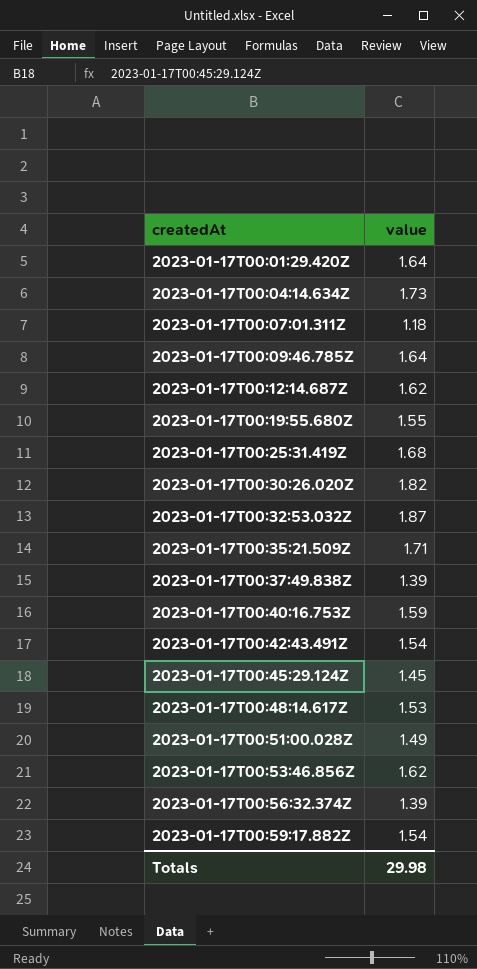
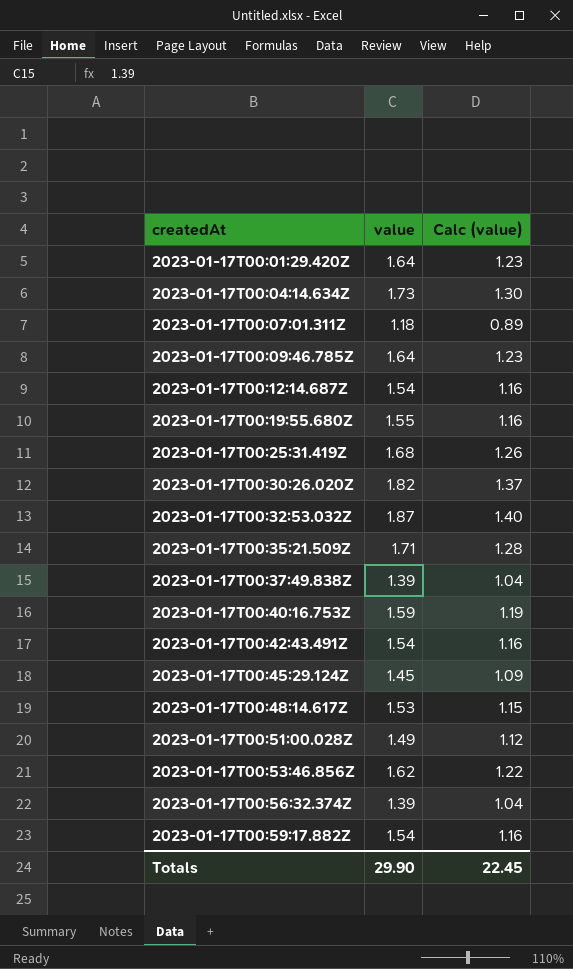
column Calc (value) | formula: none -> [value] * 0.75
2023-01-17T00:12:14.687Z | value: 1.62 -> 1.54
Totals | value: 29.98 -> 29.90

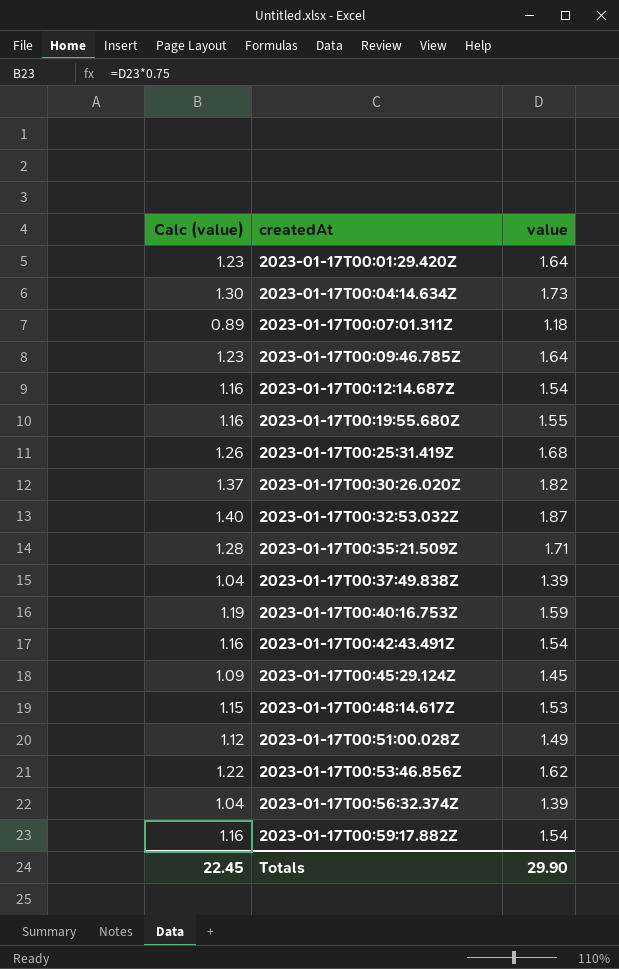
column Calc (value) | position: 3 -> 1

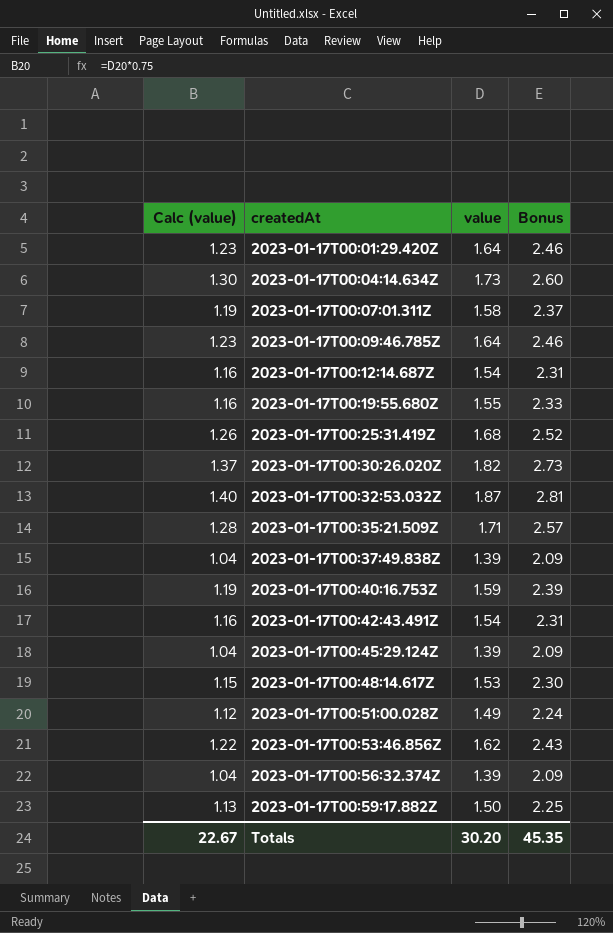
column Bonus | formula: none -> [value] * 1.5
2023-01-17T00:07:01.311Z | Calc (value): 0.89 -> 1.19
2023-01-17T00:07:01.311Z | value: 1.18 -> 1.58
2023-01-17T00:45:29.124Z | Calc (value): 1.09 -> 1.04
2023-01-17T00:45:29.124Z | value: 1.45 -> 1.39
2023-01-17T00:59:17.882Z | Calc (value): 1.16 -> 1.13
2023-01-17T00:59:17.882Z | value: 1.54 -> 1.50
Totals | Calc (value): 22.45 -> 22.67
Totals | value: 29.90 -> 30.20

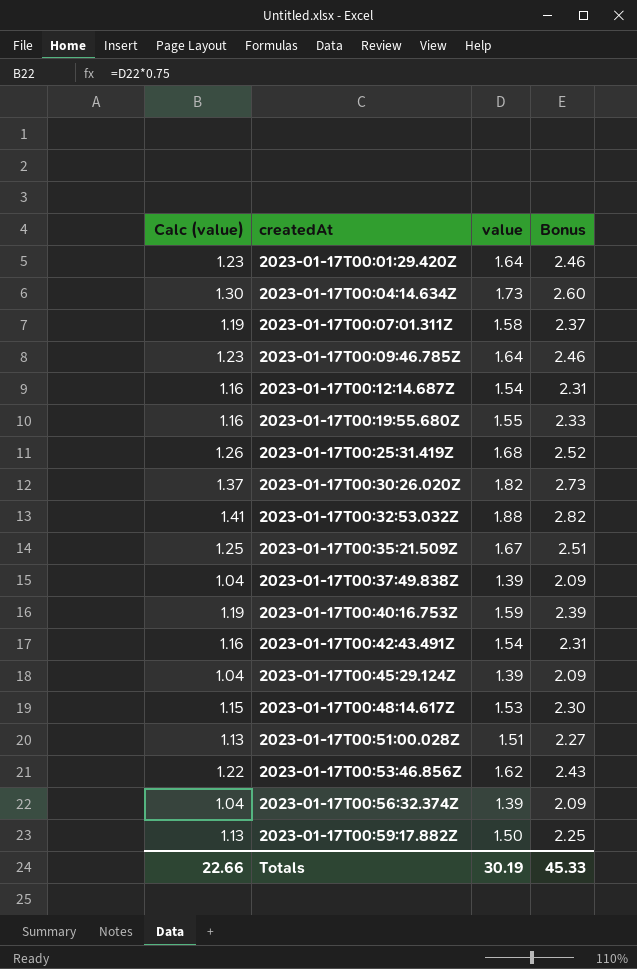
2023-01-17T00:32:53.032Z | Calc (value): 1.40 -> 1.41
2023-01-17T00:32:53.032Z | value: 1.87 -> 1.88
2023-01-17T00:32:53.032Z | Bonus: 2.81 -> 2.82
2023-01-17T00:35:21.509Z | Calc (value): 1.28 -> 1.25
2023-01-17T00:35:21.509Z | value: 1.71 -> 1.67
2023-01-17T00:35:21.509Z | Bonus: 2.57 -> 2.51
2023-01-17T00:51:00.028Z | Calc (value): 1.12 -> 1.13
2023-01-17T00:51:00.028Z | value: 1.49 -> 1.51
2023-01-17T00:51:00.028Z | Bonus: 2.24 -> 2.27
Totals | Calc (value): 22.67 -> 22.66
Totals | value: 30.20 -> 30.19
Totals | Bonus: 45.35 -> 45.33

